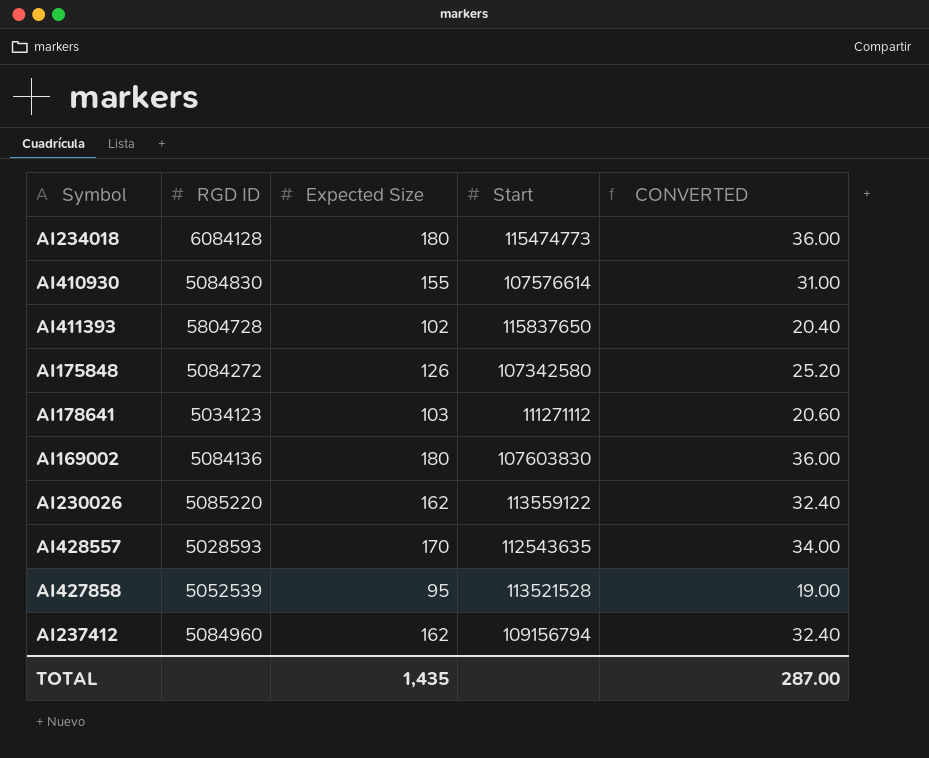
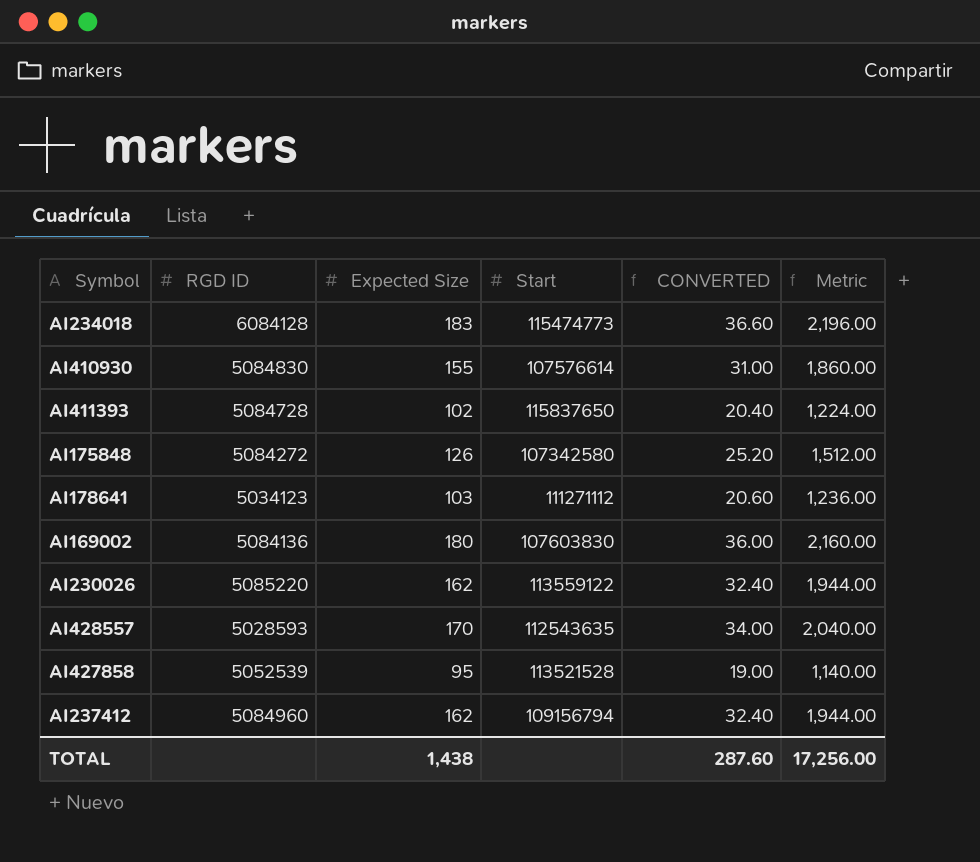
column Metric | formula: none -> [Expected Size] * 12
AI234018 | Expected Size: 180 -> 183
AI234018 | CONVERTED: 36.00 -> 36.60
AI411393 | RGD ID: 5804728 -> 5084728
TOTAL | Expected Size: 1,435 -> 1,438
TOTAL | CONVERTED: 287.00 -> 287.60

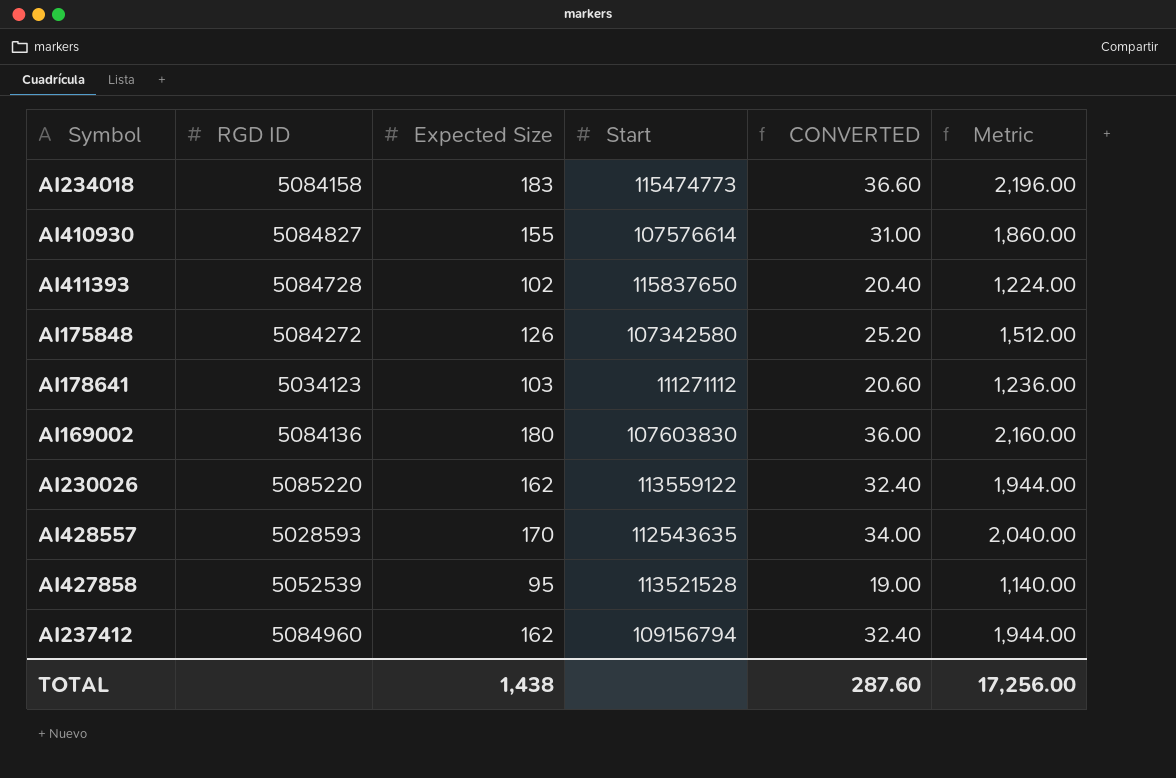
AI234018 | RGD ID: 6084128 -> 5084158
AI410930 | RGD ID: 5084830 -> 5084827

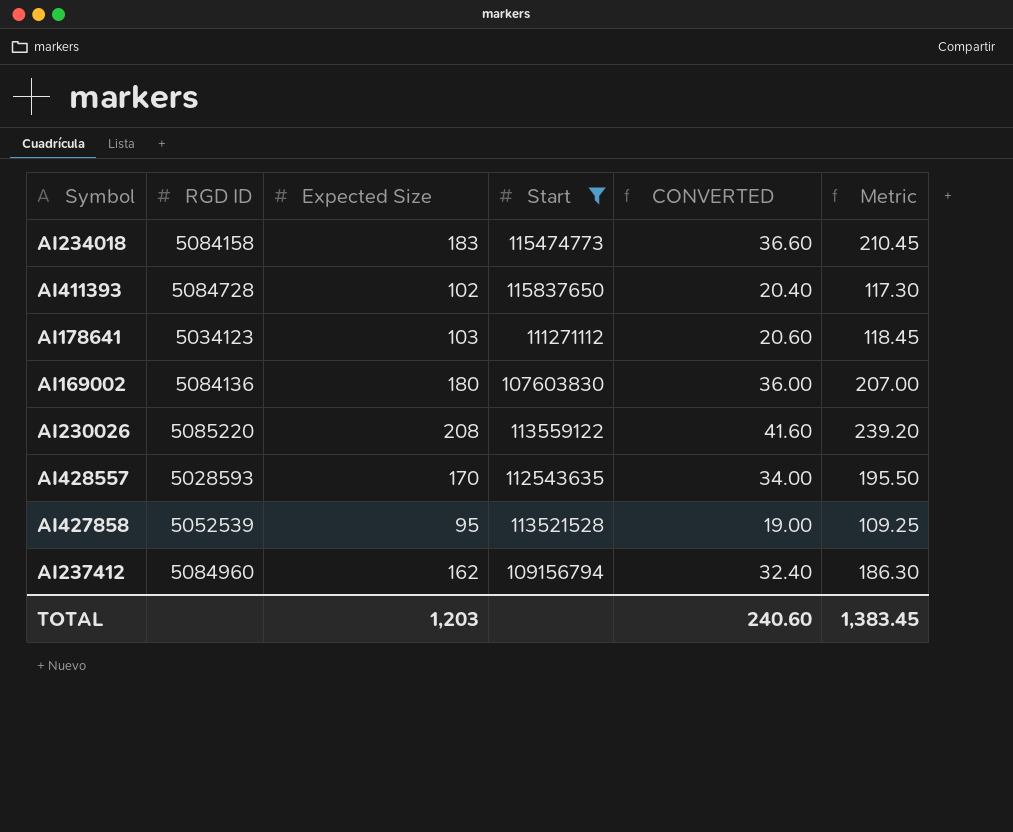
filter: none -> Start >= 107603830
column Metric | formula: [Expected Size] * 12 -> [Expected Size] * 1.15
AI230026 | Expected Size: 162 -> 208
AI230026 | CONVERTED: 32.40 -> 41.60
TOTAL | Expected Size: 1,438 -> 1,203
TOTAL | CONVERTED: 287.60 -> 240.60
TOTAL | Metric: 17,256.00 -> 1,383.45

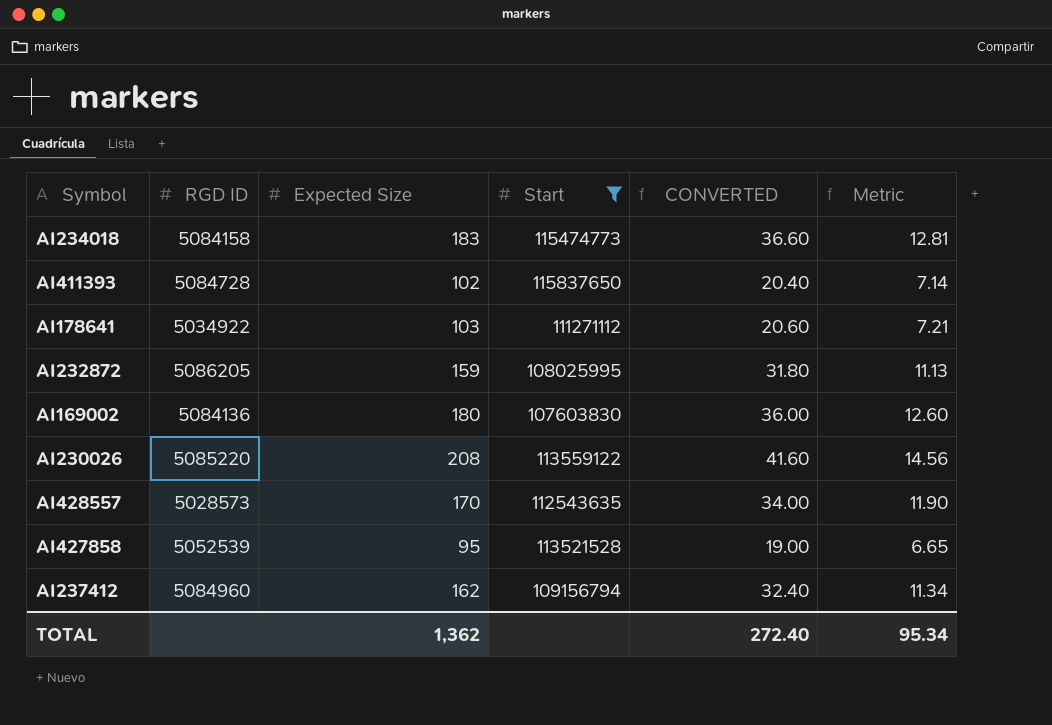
column Metric | formula: [Expected Size] * 1.15 -> [Expected Size] * 0.07
AI178641 | RGD ID: 5034123 -> 5034922
row AI232872: none -> 5086205 | 159 | 108025995 | 31.80 | 11.13
AI428557 | RGD ID: 5028593 -> 5028573
TOTAL | Expected Size: 1,203 -> 1,362
TOTAL | CONVERTED: 240.60 -> 272.40
TOTAL | Metric: 1,383.45 -> 95.34

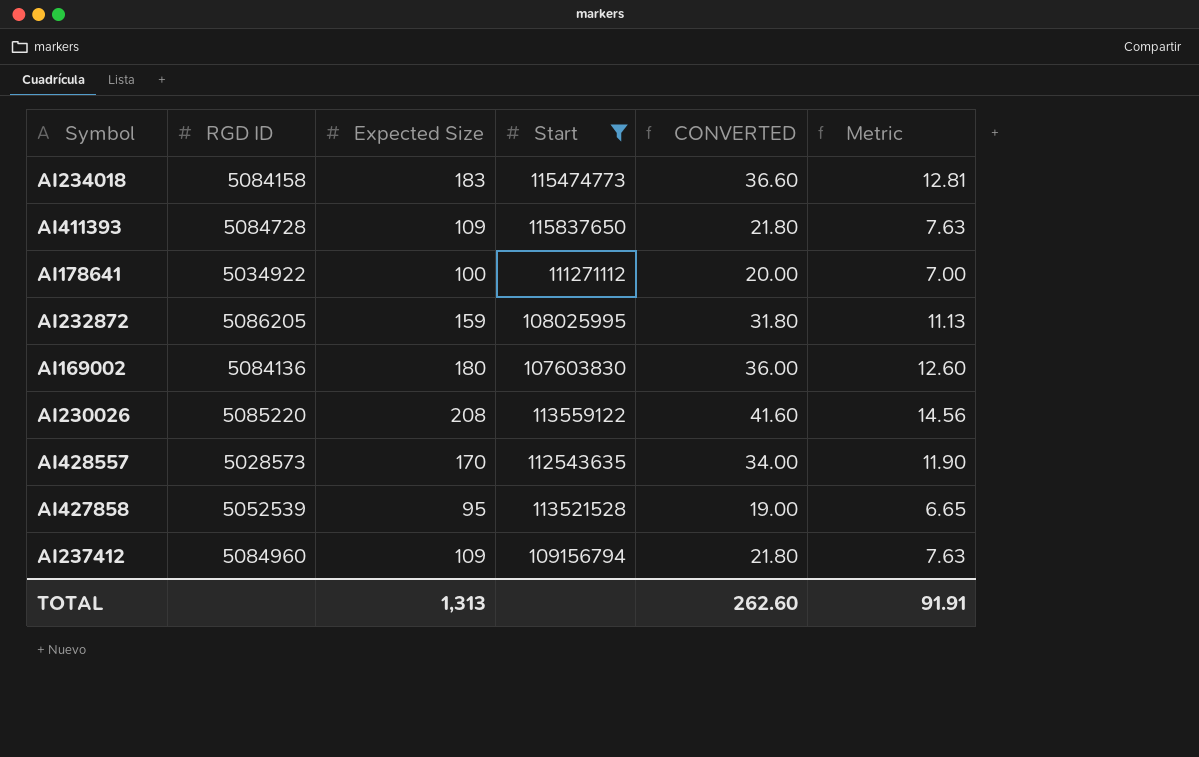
AI411393 | Expected Size: 102 -> 109
AI411393 | CONVERTED: 20.40 -> 21.80
AI411393 | Metric: 7.14 -> 7.63
AI178641 | Expected Size: 103 -> 100
AI178641 | CONVERTED: 20.60 -> 20.00
AI178641 | Metric: 7.21 -> 7.00
AI237412 | Expected Size: 162 -> 109
AI237412 | CONVERTED: 32.40 -> 21.80
AI237412 | Metric: 11.34 -> 7.63
TOTAL | Expected Size: 1,362 -> 1,313
TOTAL | CONVERTED: 272.40 -> 262.60
TOTAL | Metric: 95.34 -> 91.91

